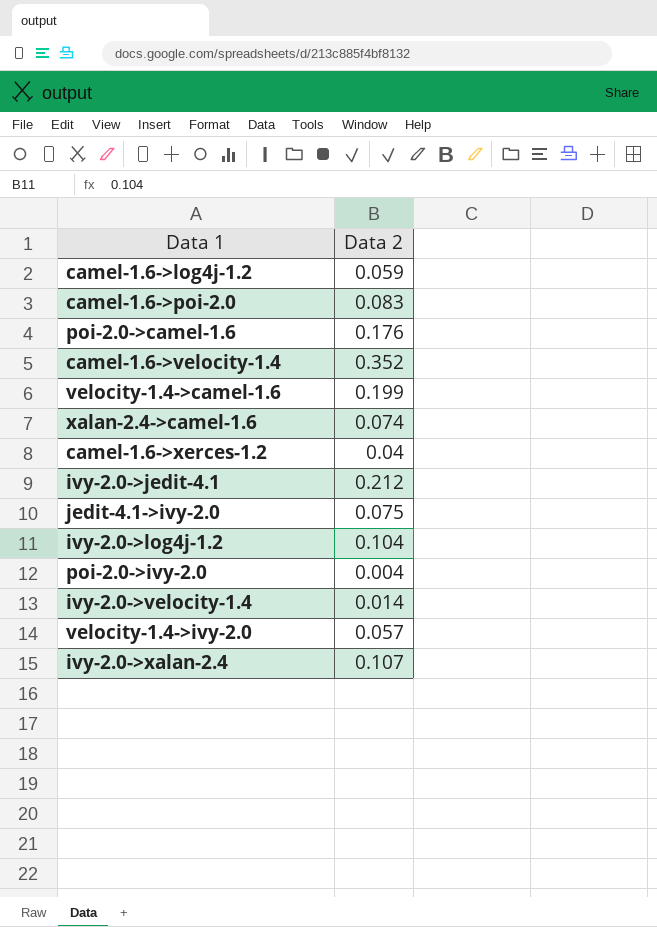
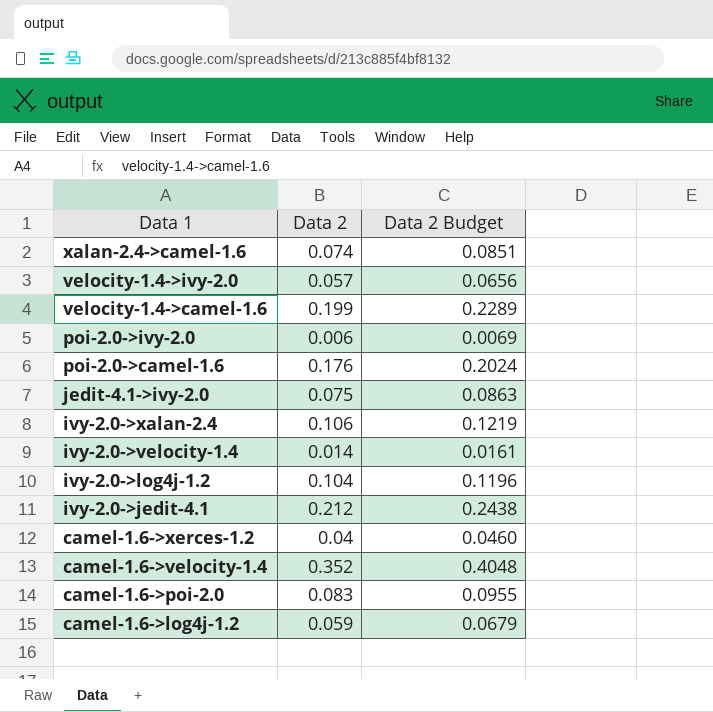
row order: none -> Data 1 descending
column Data 2 Budget | formula: none -> [Data 2] * 1.15
poi-2.0->ivy-2.0 | Data 2: 0.004 -> 0.006
ivy-2.0->xalan-2.4 | Data 2: 0.107 -> 0.106

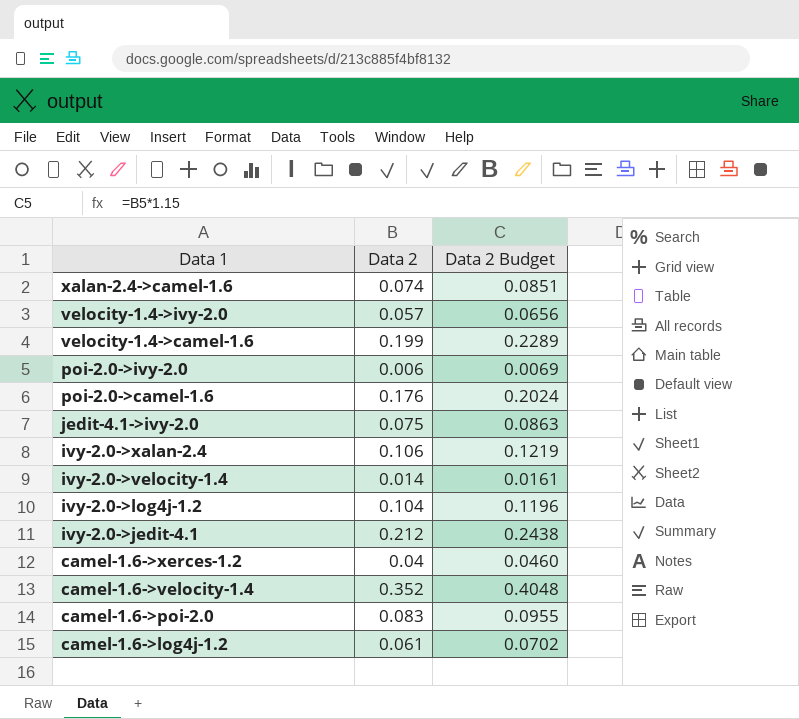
camel-1.6->log4j-1.2 | Data 2: 0.059 -> 0.061
camel-1.6->log4j-1.2 | Data 2 Budget: 0.0679 -> 0.0702

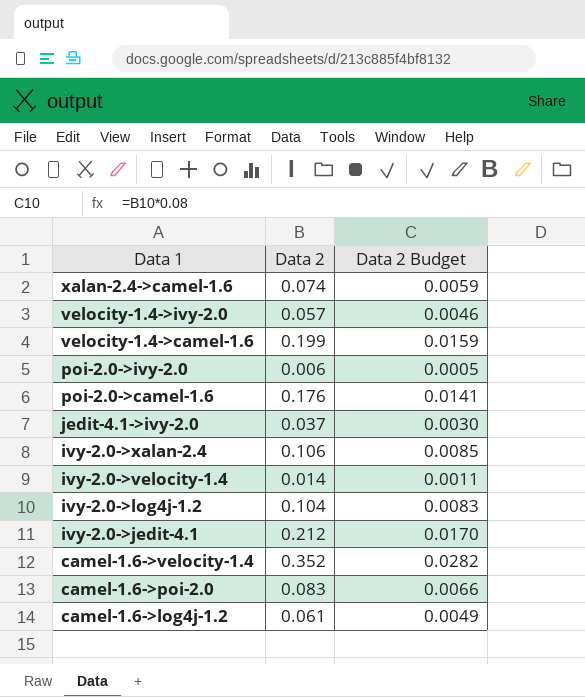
column Data 2 Budget | formula: [Data 2] * 1.15 -> [Data 2] * 0.08
row camel-1.6->xerces-1.2: 0.04 | 0.0460 -> none
jedit-4.1->ivy-2.0 | Data 2: 0.075 -> 0.037

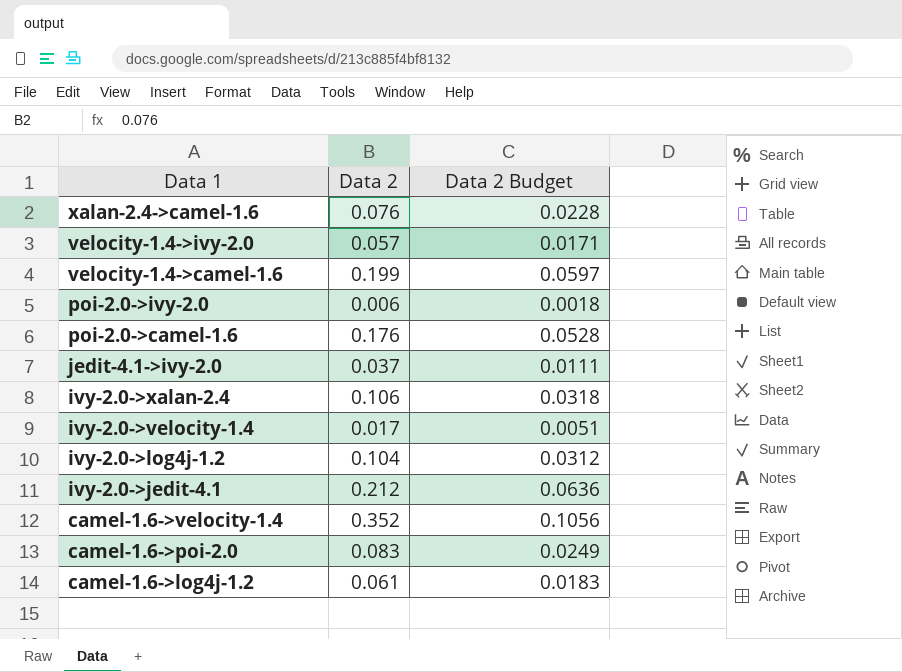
column Data 2 Budget | formula: [Data 2] * 0.08 -> [Data 2] * 0.3
xalan-2.4->camel-1.6 | Data 2: 0.074 -> 0.076
ivy-2.0->velocity-1.4 | Data 2: 0.014 -> 0.017

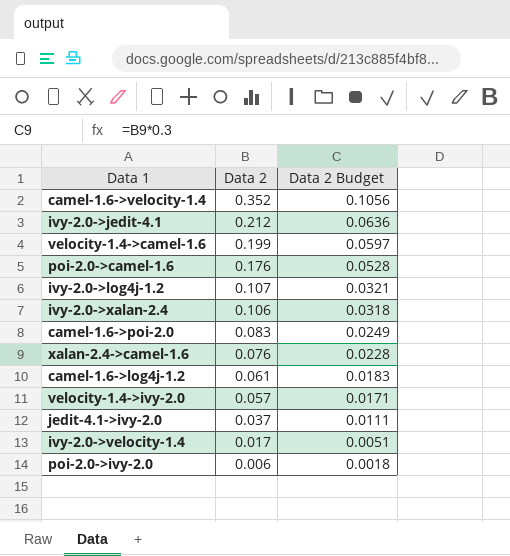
row order: Data 1 descending -> Data 2 descending
ivy-2.0->log4j-1.2 | Data 2: 0.104 -> 0.107
ivy-2.0->log4j-1.2 | Data 2 Budget: 0.0312 -> 0.0321

